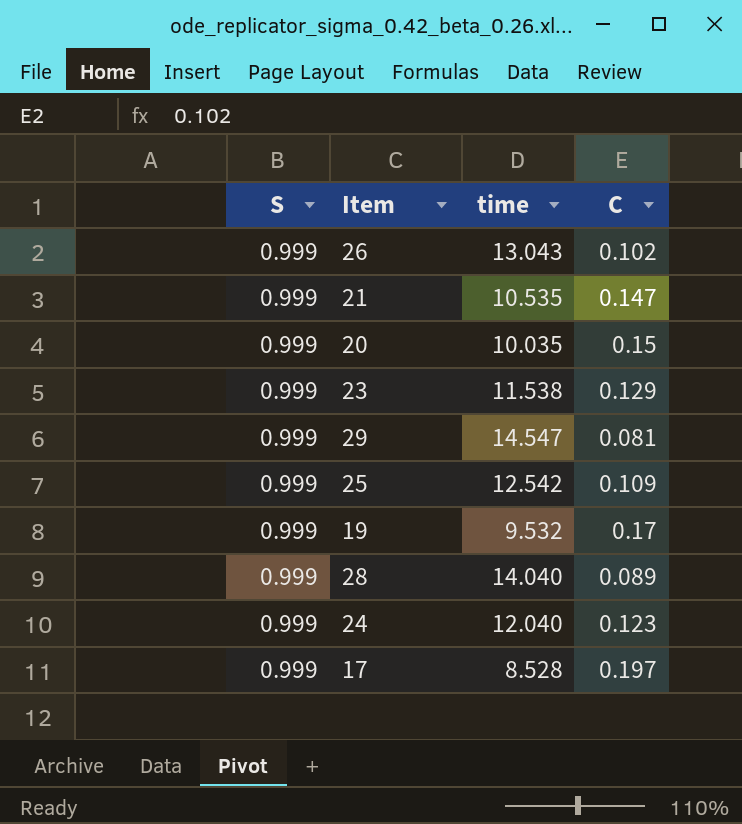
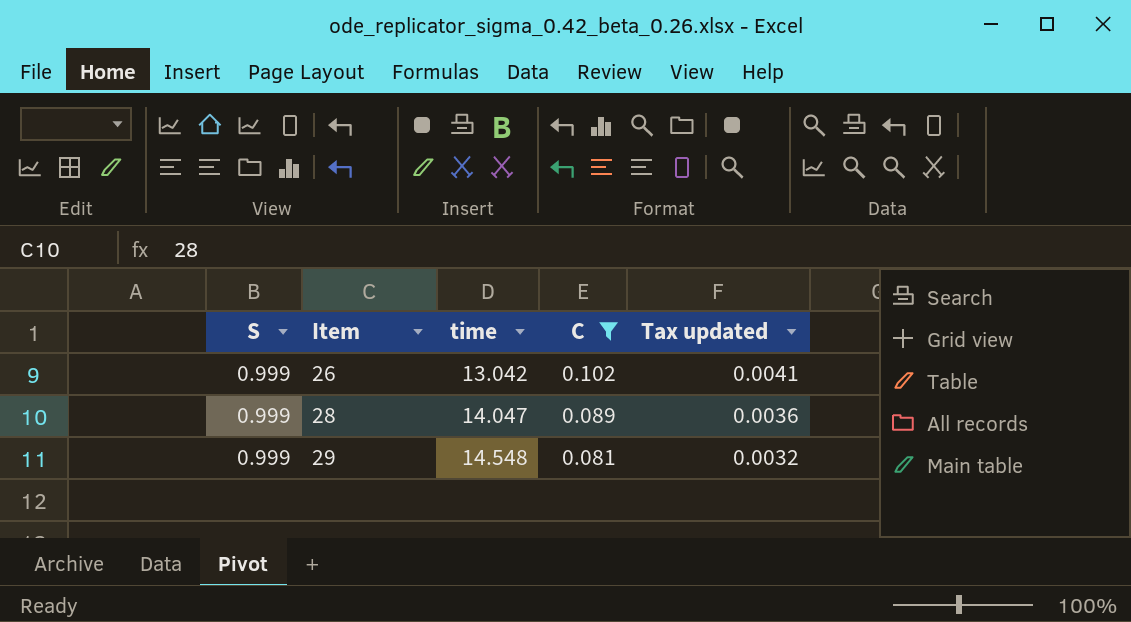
filter: none -> C <= 0.102
row order: none -> Item ascending
column Tax updated | formula: none -> [C] * 0.04
26 | time: 13.043 -> 13.042
28 | time: 14.040 -> 14.047
29 | time: 14.547 -> 14.548

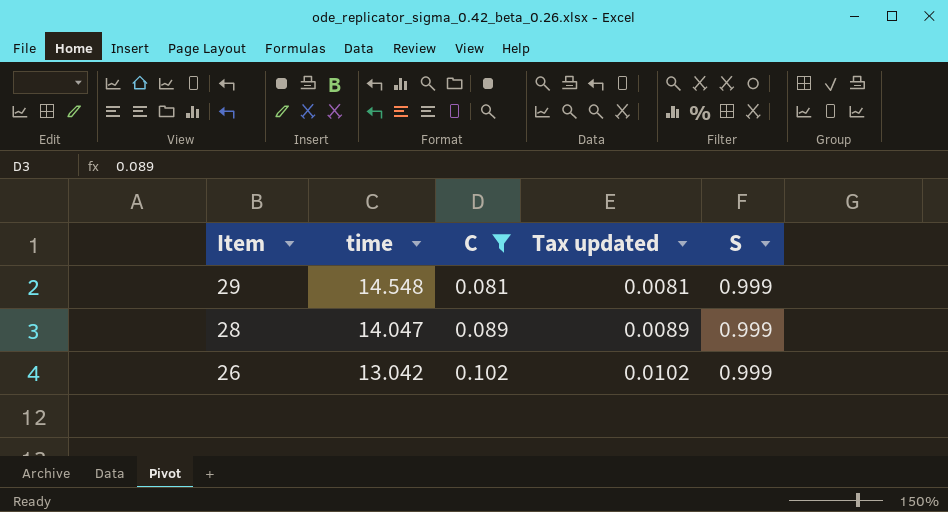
row order: Item ascending -> Item descending
column Tax updated | formula: [C] * 0.04 -> [C] * 0.1
column S | position: 1 -> 5

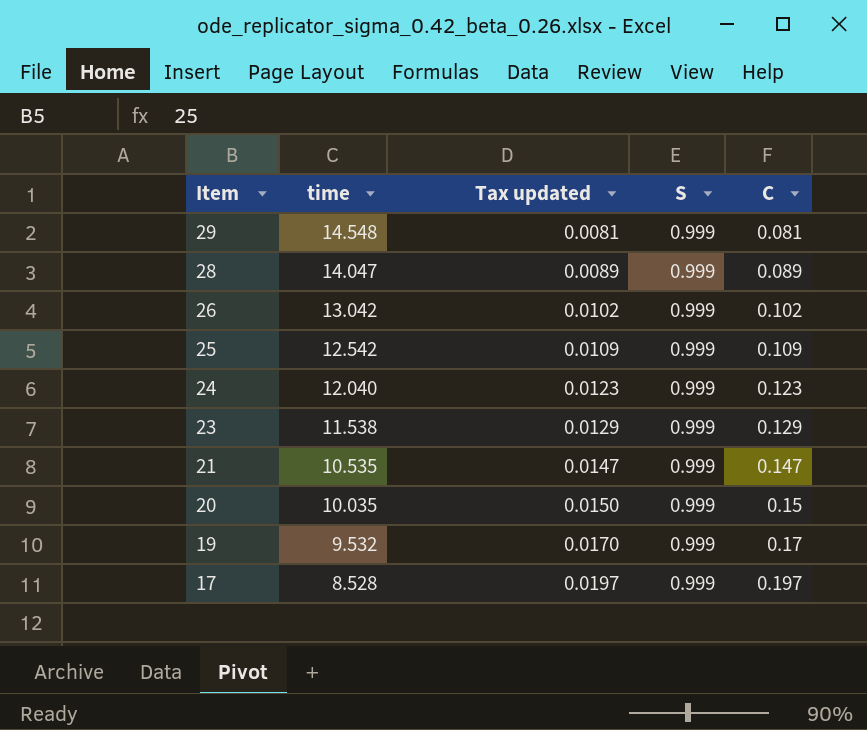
filter: C <= 0.102 -> none
column C | position: 3 -> 5

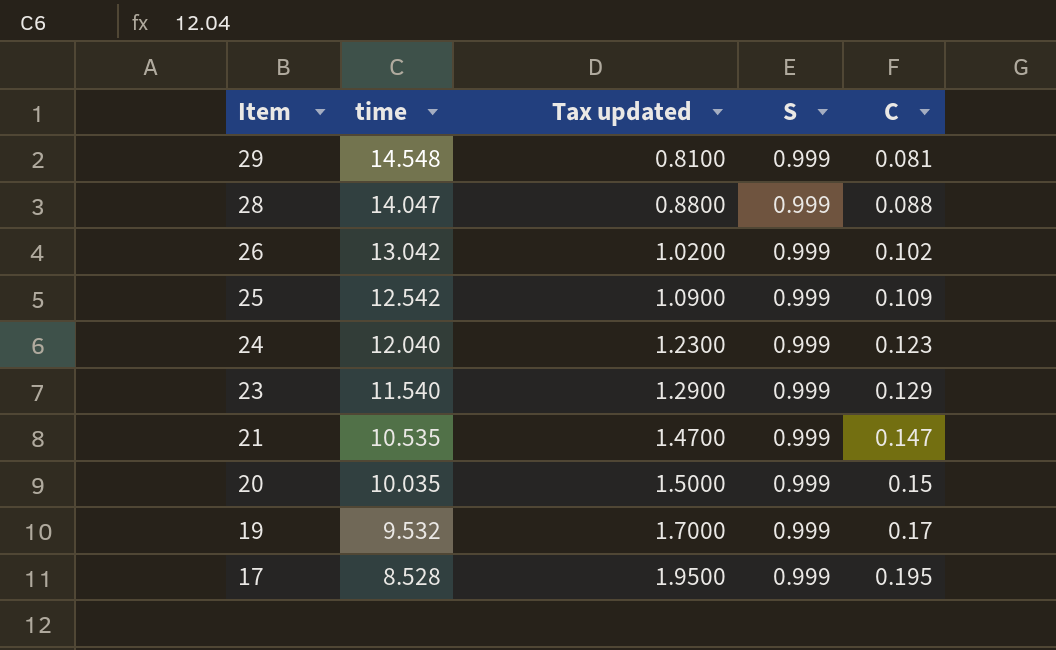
column Tax updated | formula: [C] * 0.1 -> [C] * 10
28 | C: 0.089 -> 0.088
23 | time: 11.538 -> 11.540
17 | C: 0.197 -> 0.195

